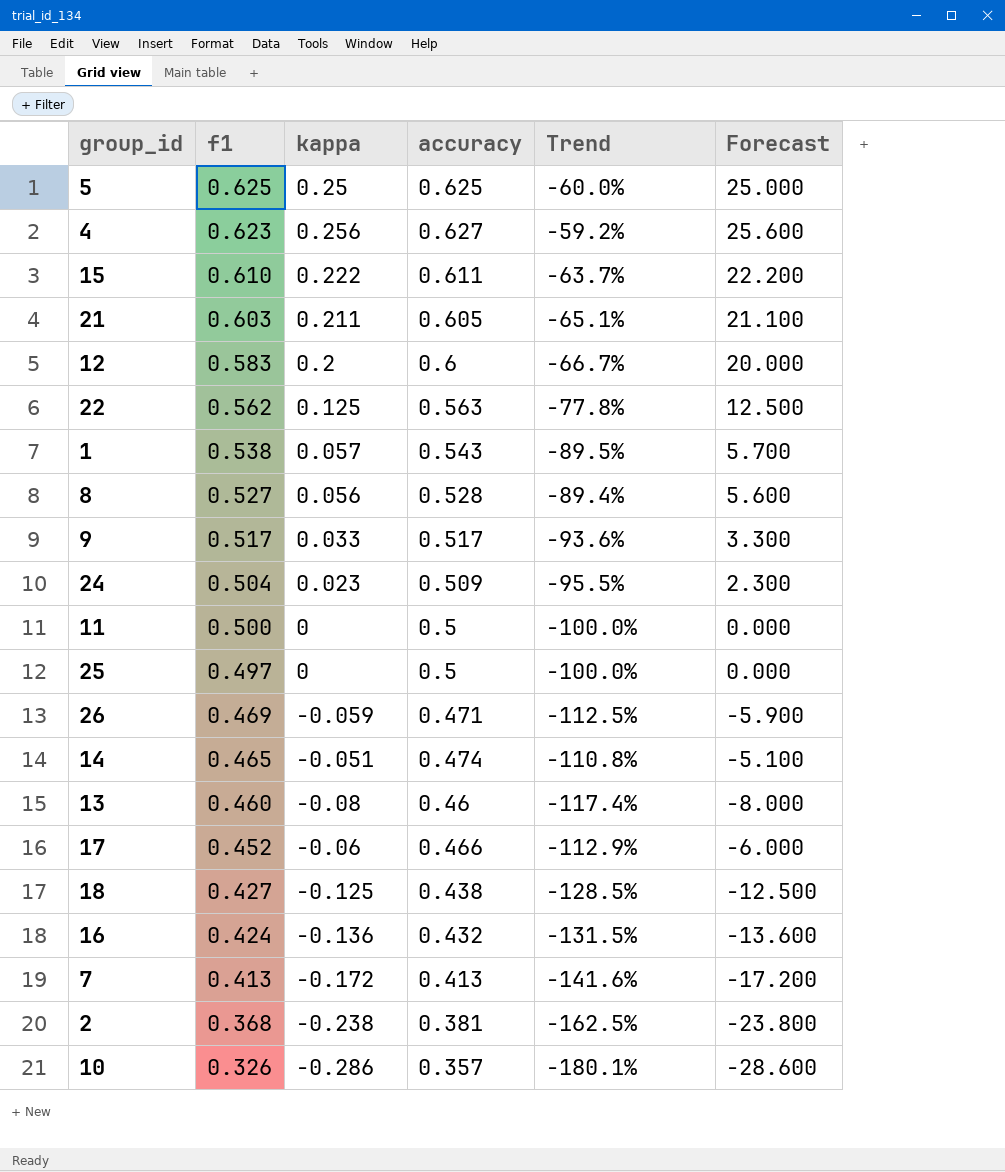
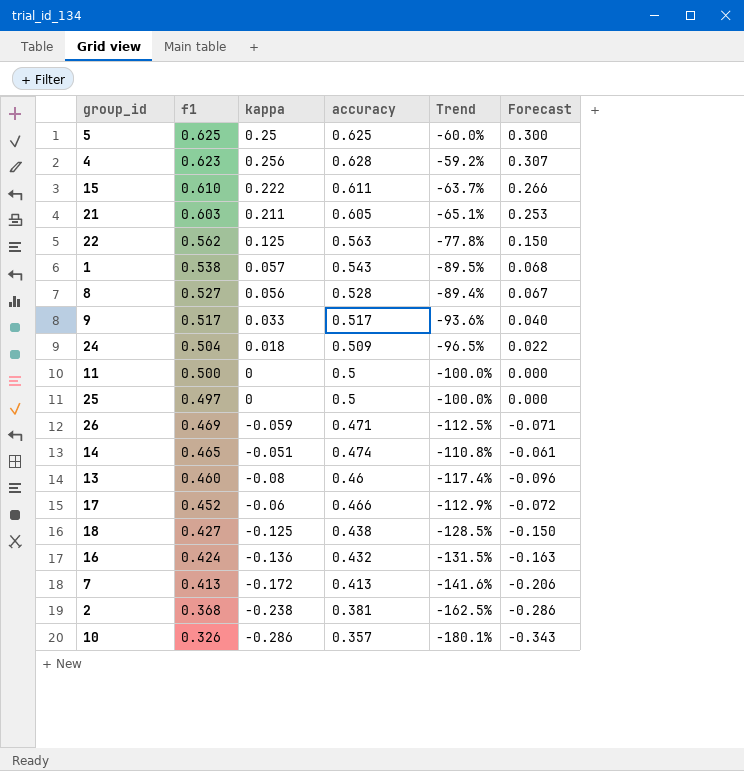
column Forecast | formula: [kappa] * 100 -> [kappa] * 1.2
row 12: 0.583 | 0.2 | 0.6 | -66.7% | 20.000 -> none
4 | accuracy: 0.627 -> 0.628
24 | kappa: 0.023 -> 0.018
24 | Trend: -95.5% -> -96.5%

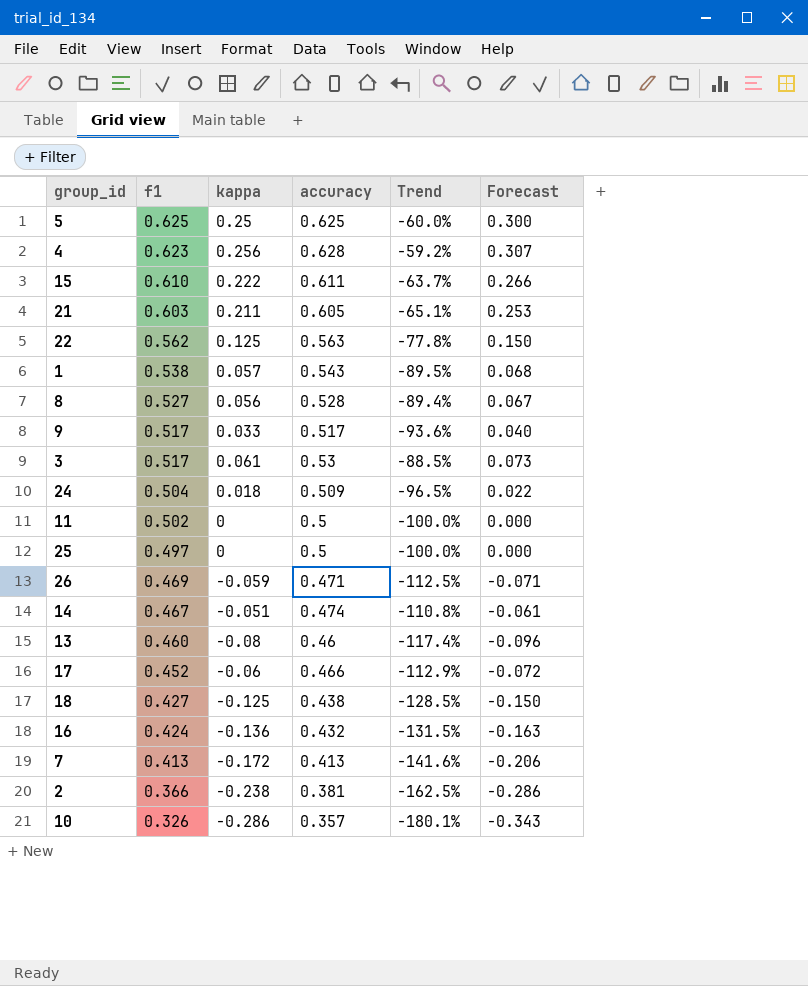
row 3: none -> 0.517 | 0.061 | 0.53 | -88.5% | 0.073
11 | f1: 0.500 -> 0.502
14 | f1: 0.465 -> 0.467
2 | f1: 0.368 -> 0.366

